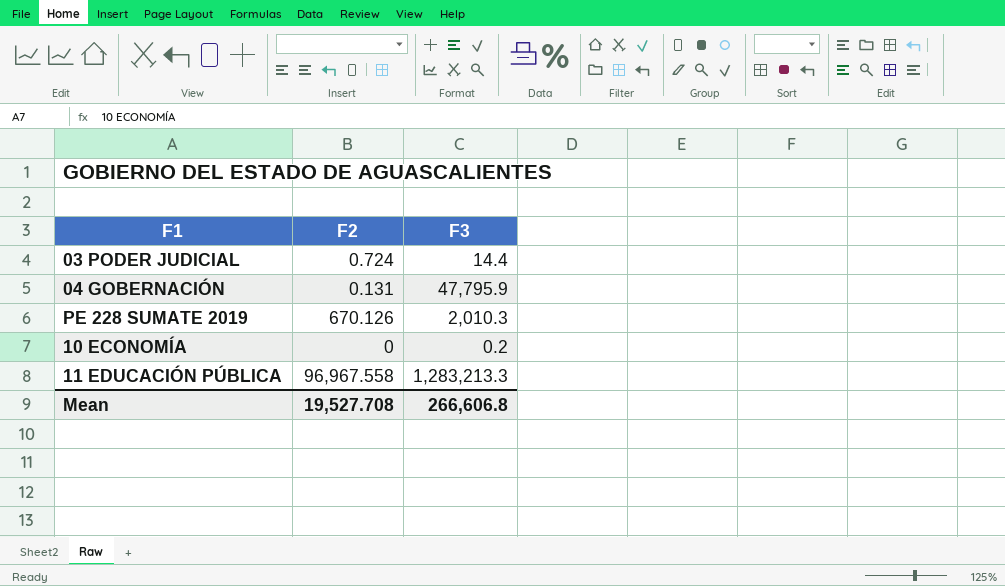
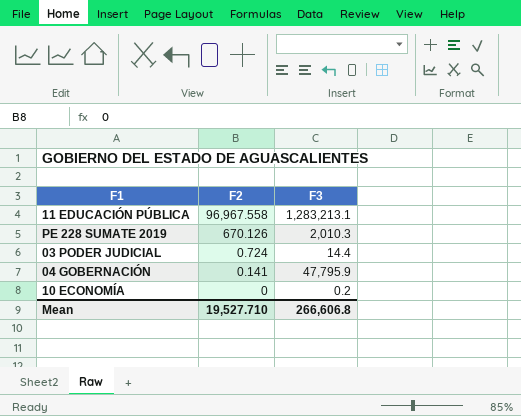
row order: none -> F2 descending
11 EDUCACIÓN PÚBLICA | F3: 1,283,213.3 -> 1,283,213.1
04 GOBERNACIÓN | F2: 0.131 -> 0.141
Mean | F2: 19,527.708 -> 19,527.710

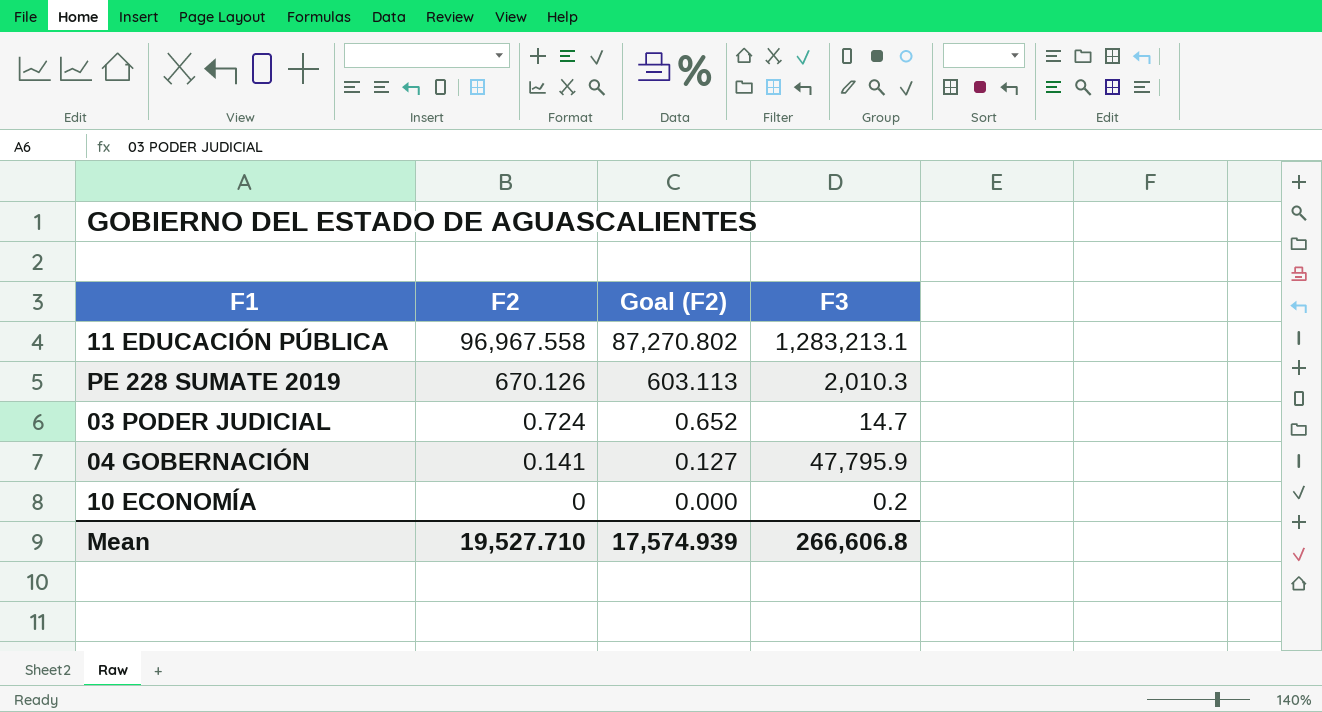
column Goal (F2) | formula: none -> [F2] * 0.9
03 PODER JUDICIAL | F3: 14.4 -> 14.7

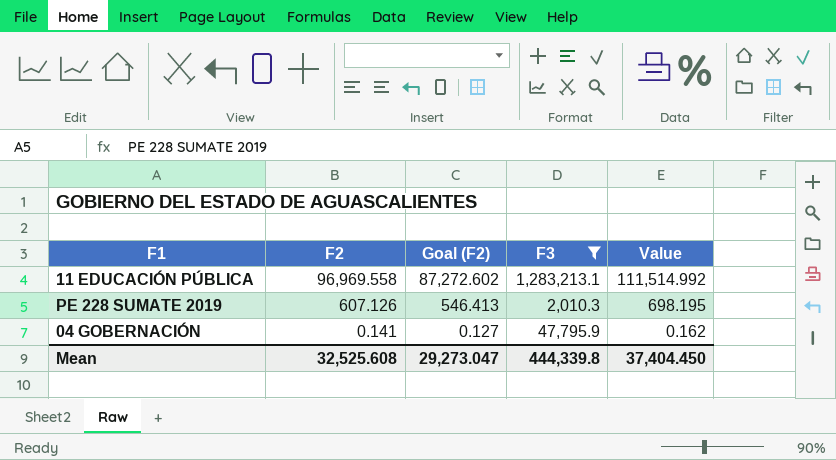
filter: none -> F3 >= 2,010.3
column Value | formula: none -> [F2] * 1.15
11 EDUCACIÓN PÚBLICA | F2: 96,967.558 -> 96,969.558
11 EDUCACIÓN PÚBLICA | Goal (F2): 87,270.802 -> 87,272.602
PE 228 SUMATE 2019 | F2: 670.126 -> 607.126
PE 228 SUMATE 2019 | Goal (F2): 603.113 -> 546.413
Mean | F2: 19,527.710 -> 32,525.608
Mean | Goal (F2): 17,574.939 -> 29,273.047
Mean | F3: 266,606.8 -> 444,339.8

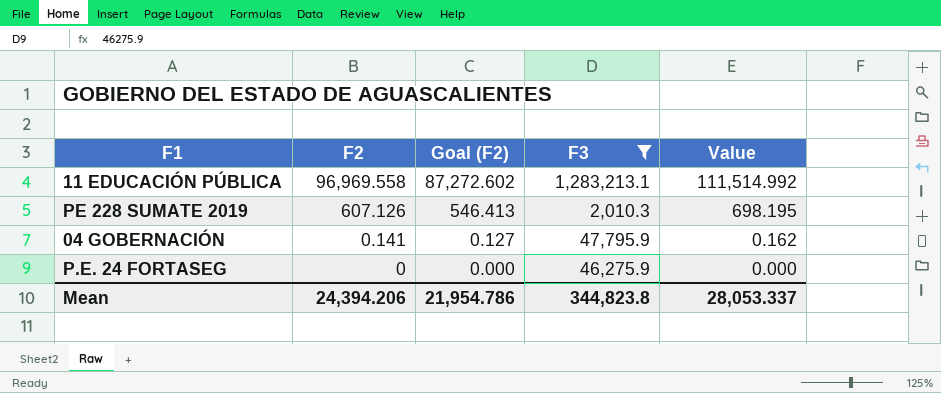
row P.E. 24 FORTASEG: none -> 0 | 0.000 | 46,275.9 | 0.000
Mean | F2: 32,525.608 -> 24,394.206
Mean | Goal (F2): 29,273.047 -> 21,954.786
Mean | F3: 444,339.8 -> 344,823.8
Mean | Value: 37,404.450 -> 28,053.337

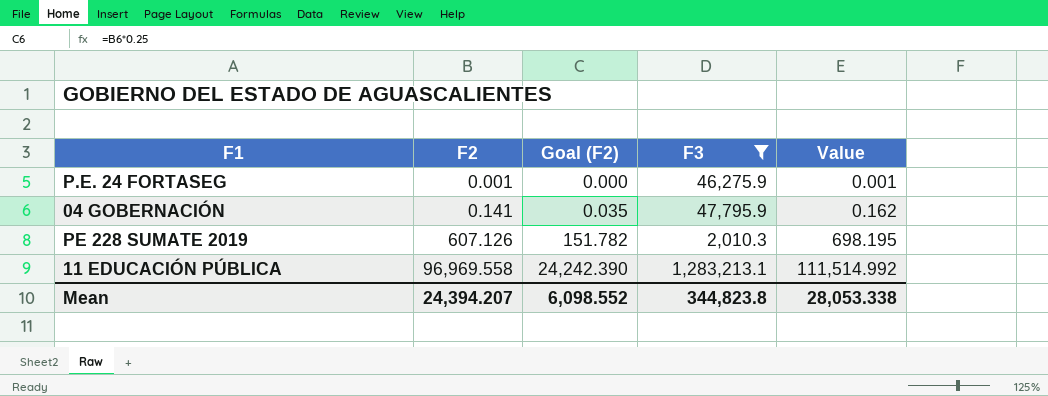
row order: F2 descending -> F2 ascending
column Goal (F2) | formula: [F2] * 0.9 -> [F2] * 0.25
P.E. 24 FORTASEG | F2: 0 -> 0.001
P.E. 24 FORTASEG | Value: 0.000 -> 0.001
Mean | F2: 24,394.206 -> 24,394.207
Mean | Goal (F2): 21,954.786 -> 6,098.552
Mean | Value: 28,053.337 -> 28,053.338

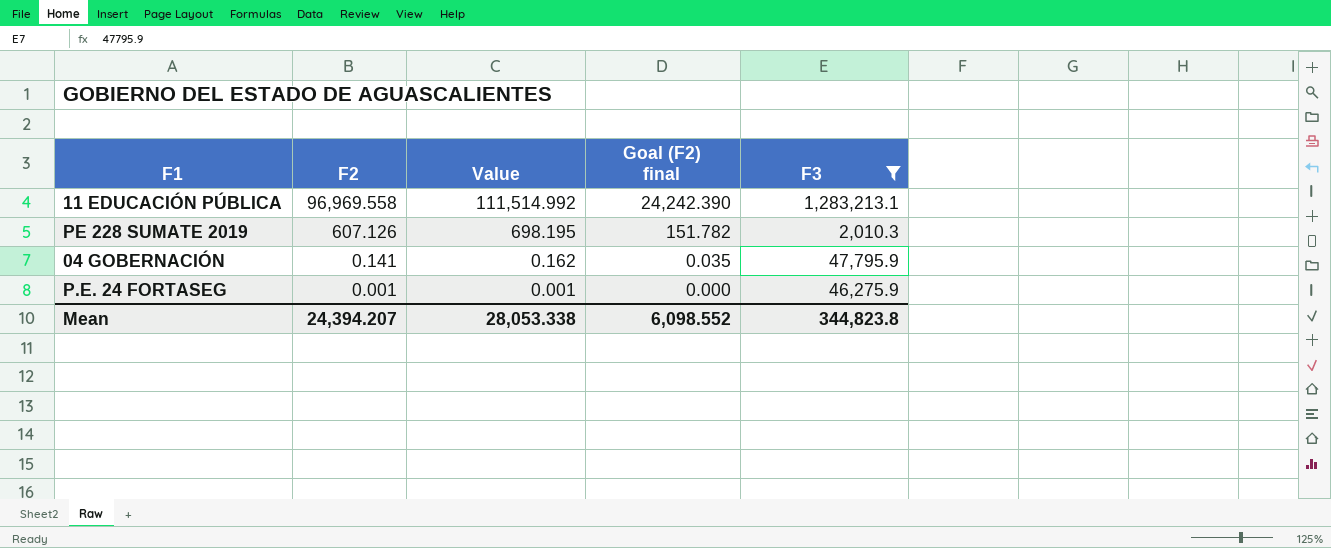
row order: F2 ascending -> F2 descending
column Value | position: 5 -> 3
column name: Goal (F2) -> Goal (F2) final

